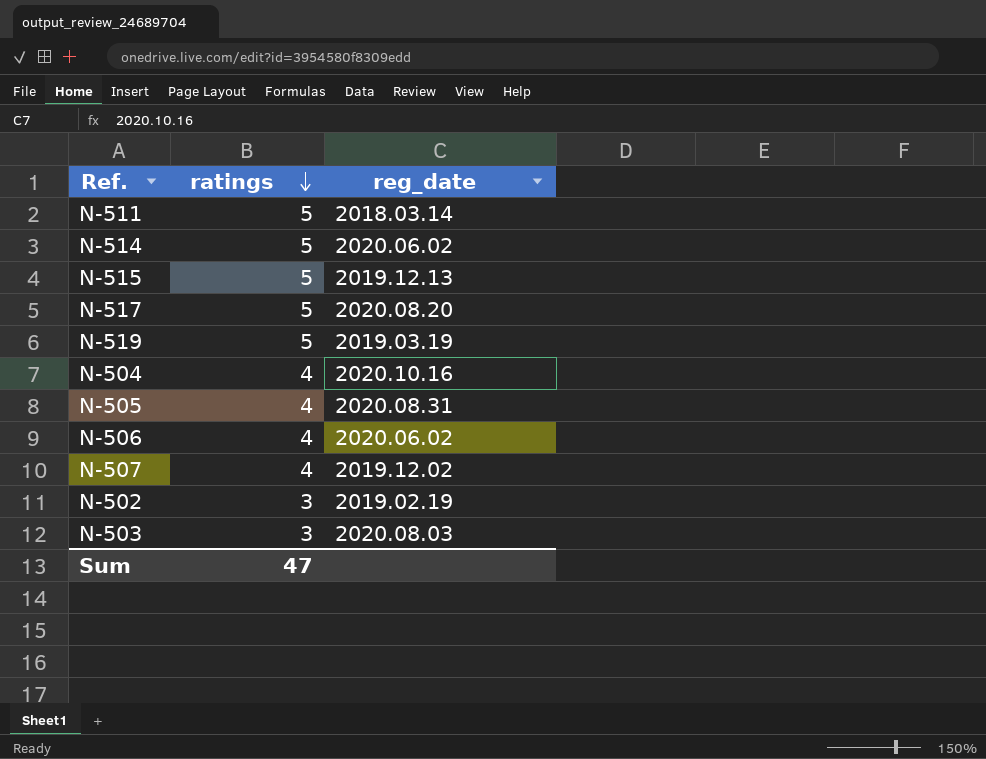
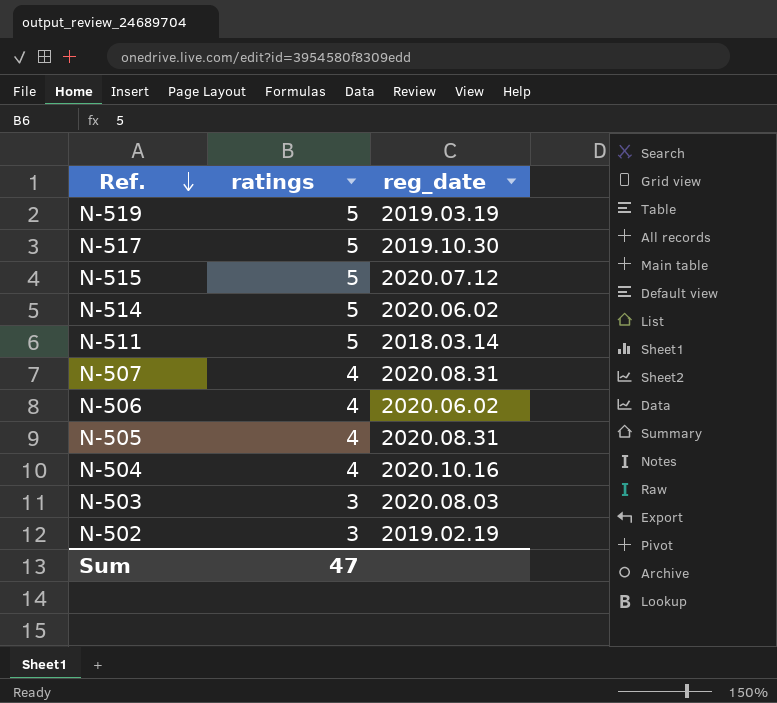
row order: ratings descending -> Ref. descending
N-517 | reg_date: 2020.08.20 -> 2019.10.30
N-515 | reg_date: 2019.12.13 -> 2020.07.12
N-507 | reg_date: 2019.12.02 -> 2020.08.31

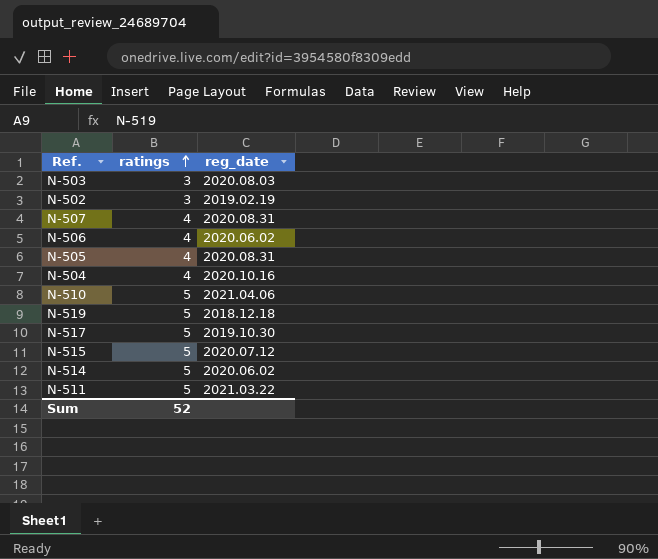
row order: Ref. descending -> ratings ascending
row N-510: none -> 5 | 2021.04.06
N-519 | reg_date: 2019.03.19 -> 2018.12.18
N-511 | reg_date: 2018.03.14 -> 2021.03.22
Sum | ratings: 47 -> 52

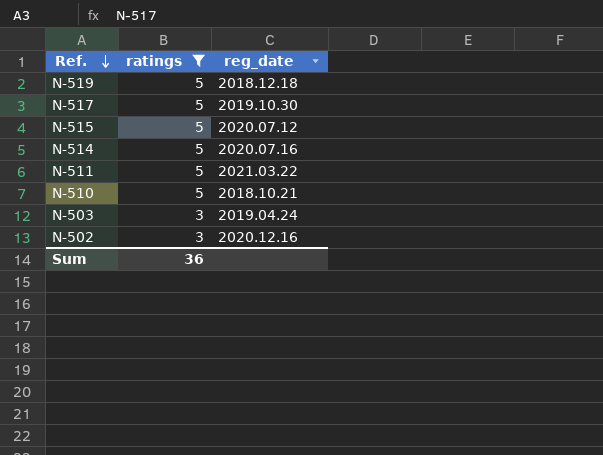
filter: none -> ratings != 4
row order: ratings ascending -> Ref. descending
N-514 | reg_date: 2020.06.02 -> 2020.07.16
N-510 | reg_date: 2021.04.06 -> 2018.10.21
N-503 | reg_date: 2020.08.03 -> 2019.04.24
N-502 | reg_date: 2019.02.19 -> 2020.12.16
Sum | ratings: 52 -> 36

